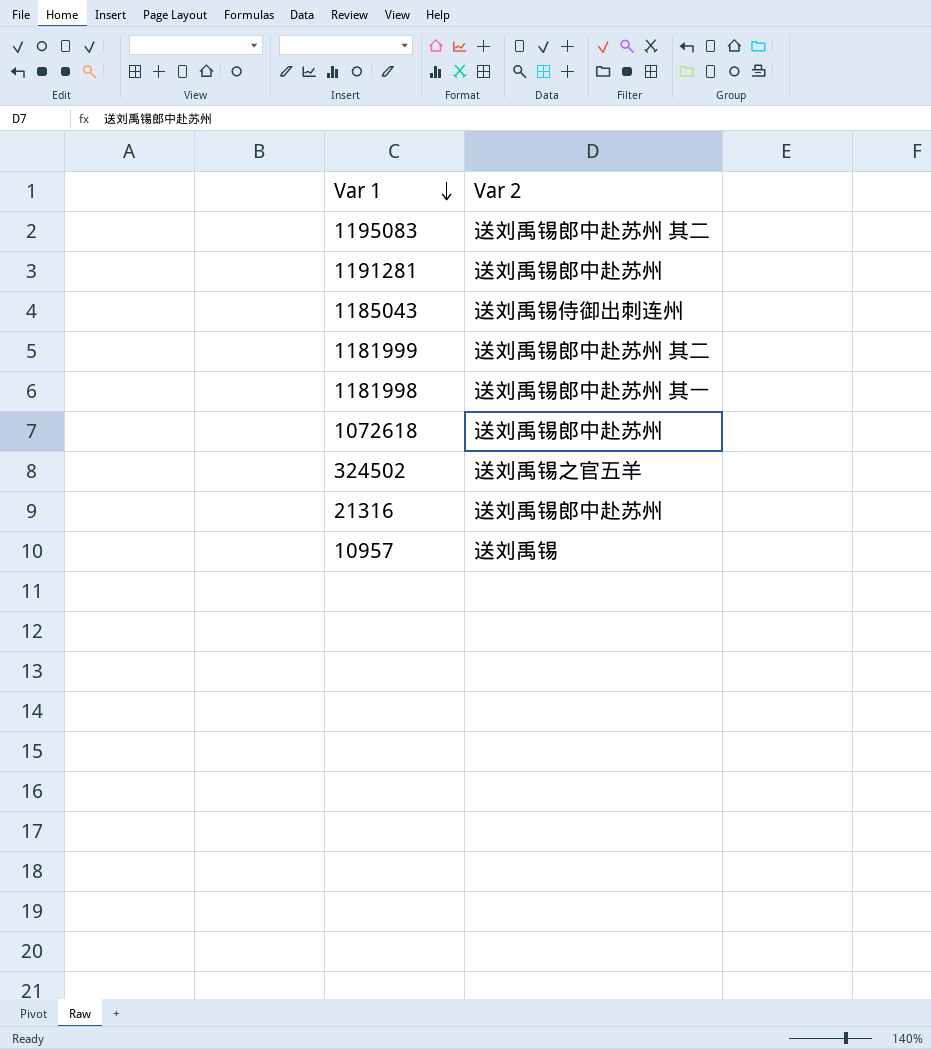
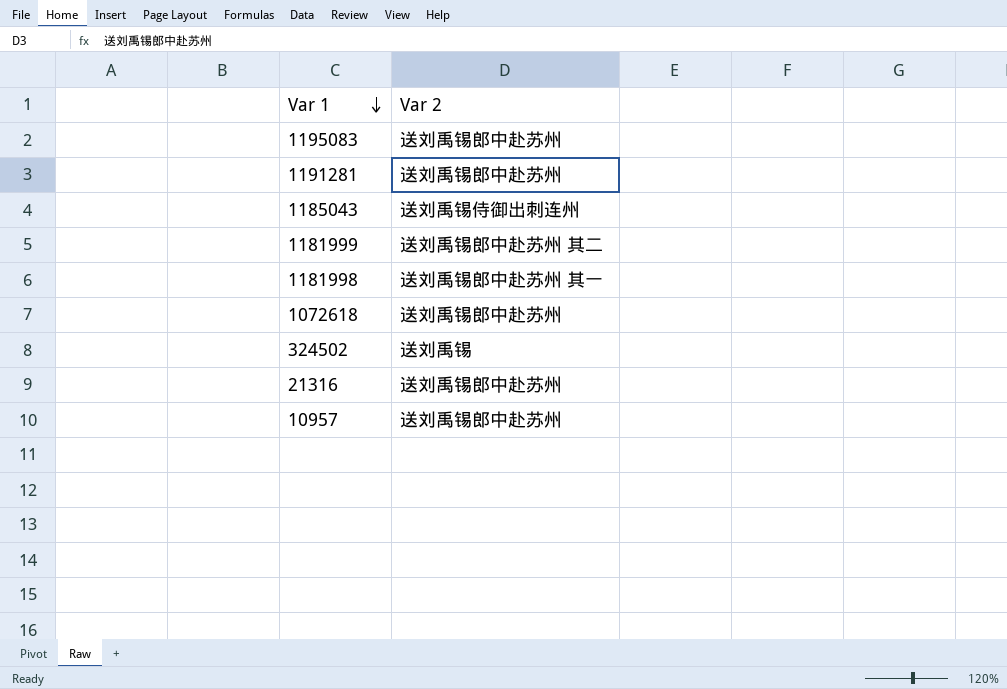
1195083 | Var 2: 送刘禹锡郎中赴苏州 其二 -> 送刘禹锡郎中赴苏州
324502 | Var 2: 送刘禹锡之官五羊 -> 送刘禹锡
10957 | Var 2: 送刘禹锡 -> 送刘禹锡郎中赴苏州

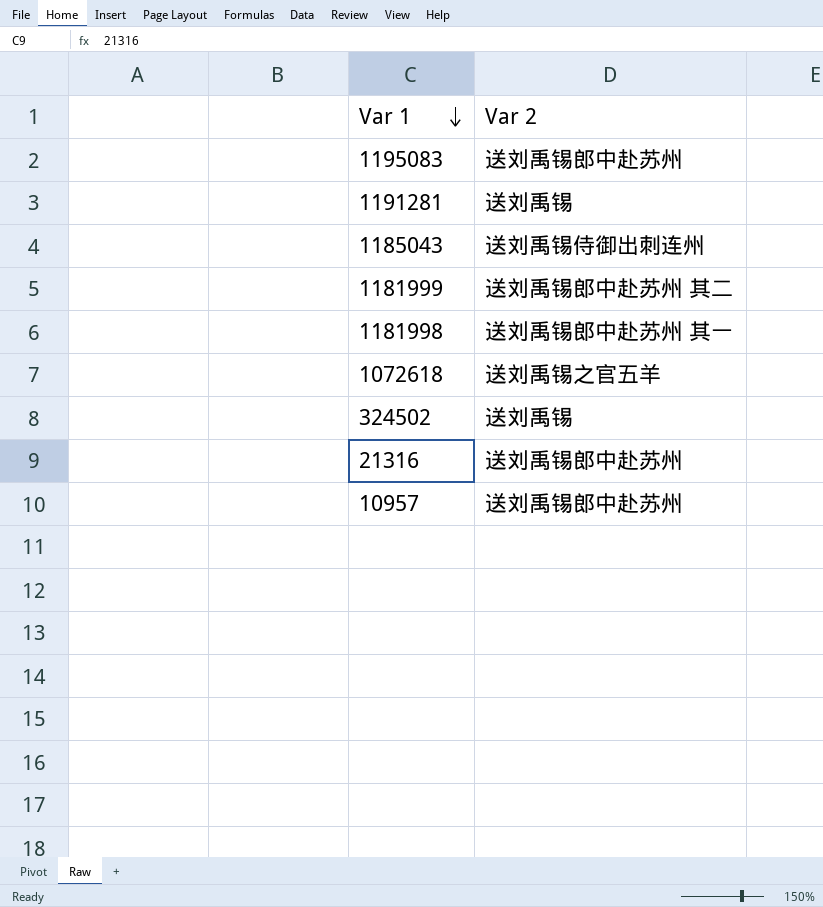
1191281 | Var 2: 送刘禹锡郎中赴苏州 -> 送刘禹锡
1072618 | Var 2: 送刘禹锡郎中赴苏州 -> 送刘禹锡之官五羊

